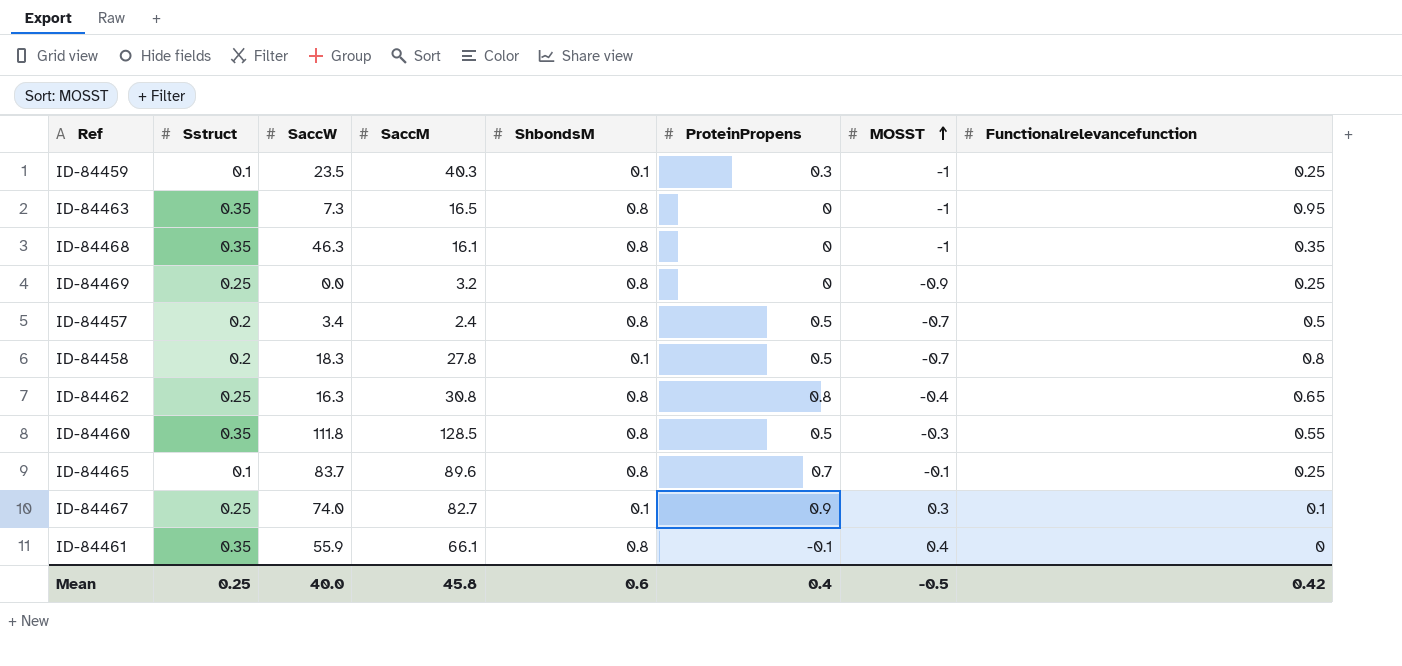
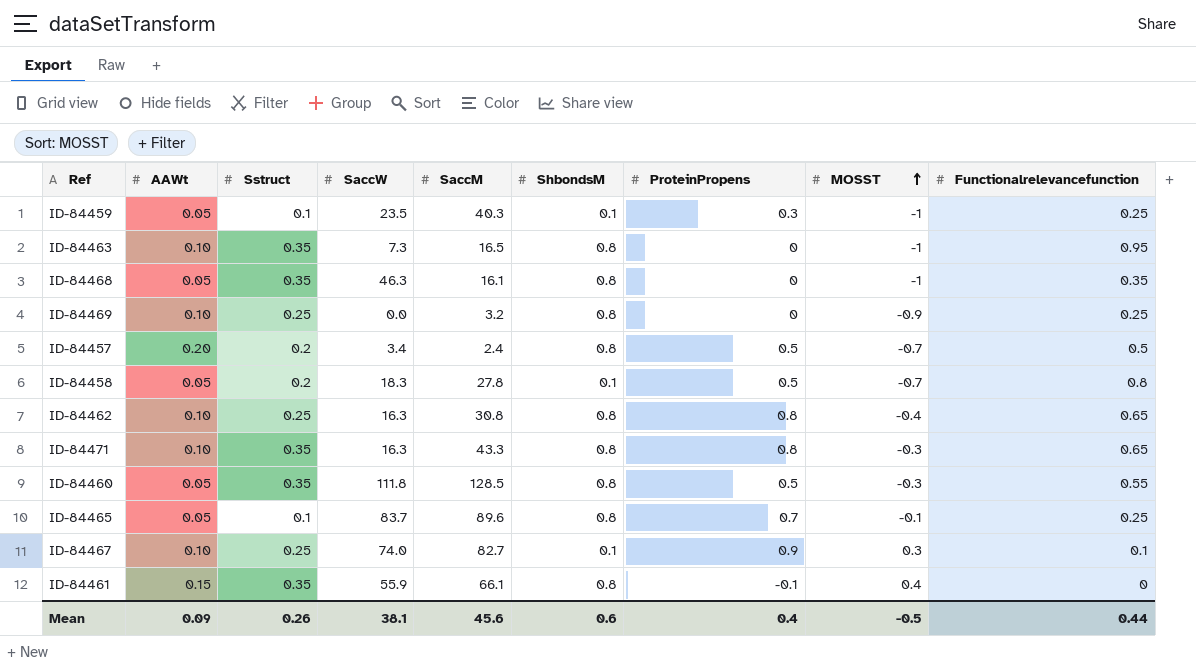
column AAWt | position: none -> 2
row ID-84471: none -> 0.10 | 0.35 | 16.3 | 43.3 | 0.8 | 0.8 | -0.3 | 0.65
Mean | Sstruct: 0.25 -> 0.26
Mean | SaccW: 40.0 -> 38.1
Mean | SaccM: 45.8 -> 45.6
Mean | Functionalrelevancefunction: 0.42 -> 0.44

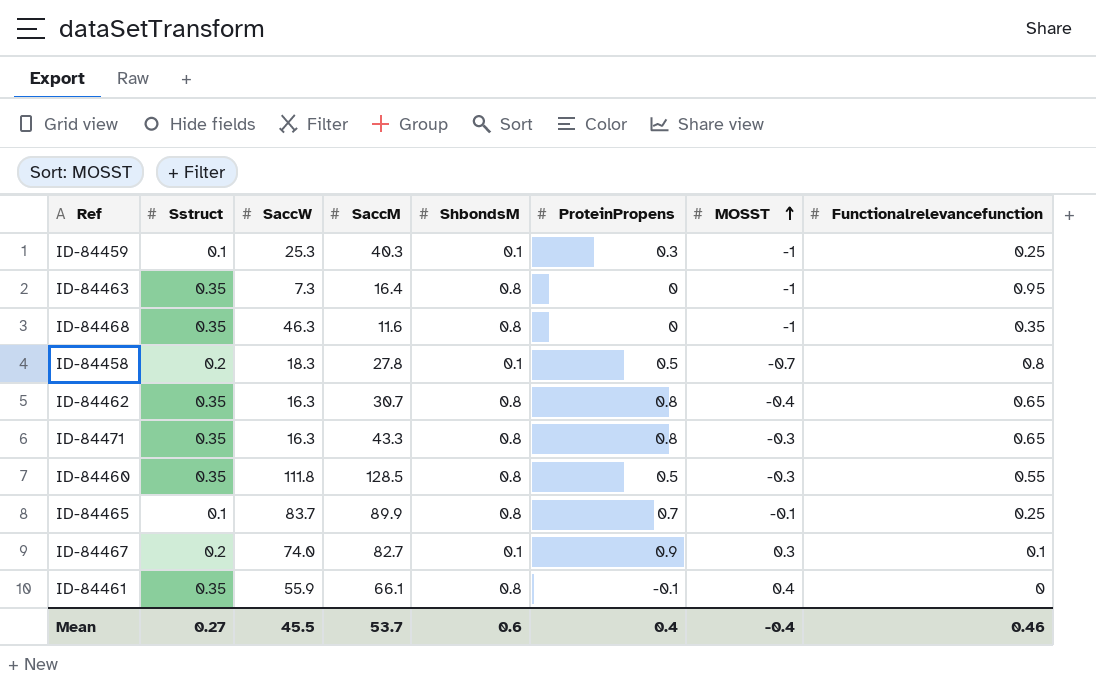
column AAWt | position: 2 -> none
row ID-84469: 0.10 | 0.25 | 0.0 | 3.2 | 0.8 | 0 | -0.9 | 0.25 -> none
row ID-84457: 0.20 | 0.2 | 3.4 | 2.4 | 0.8 | 0.5 | -0.7 | 0.5 -> none
ID-84459 | SaccW: 23.5 -> 25.3
ID-84463 | SaccM: 16.5 -> 16.4
ID-84468 | SaccM: 16.1 -> 11.6
ID-84462 | Sstruct: 0.25 -> 0.35
ID-84462 | SaccM: 30.8 -> 30.7
ID-84465 | SaccM: 89.6 -> 89.9
ID-84467 | Sstruct: 0.25 -> 0.2
Mean | Sstruct: 0.26 -> 0.27
Mean | SaccW: 38.1 -> 45.5
Mean | SaccM: 45.6 -> 53.7
Mean | MOSST: -0.5 -> -0.4
Mean | Functionalrelevancefunction: 0.44 -> 0.46

